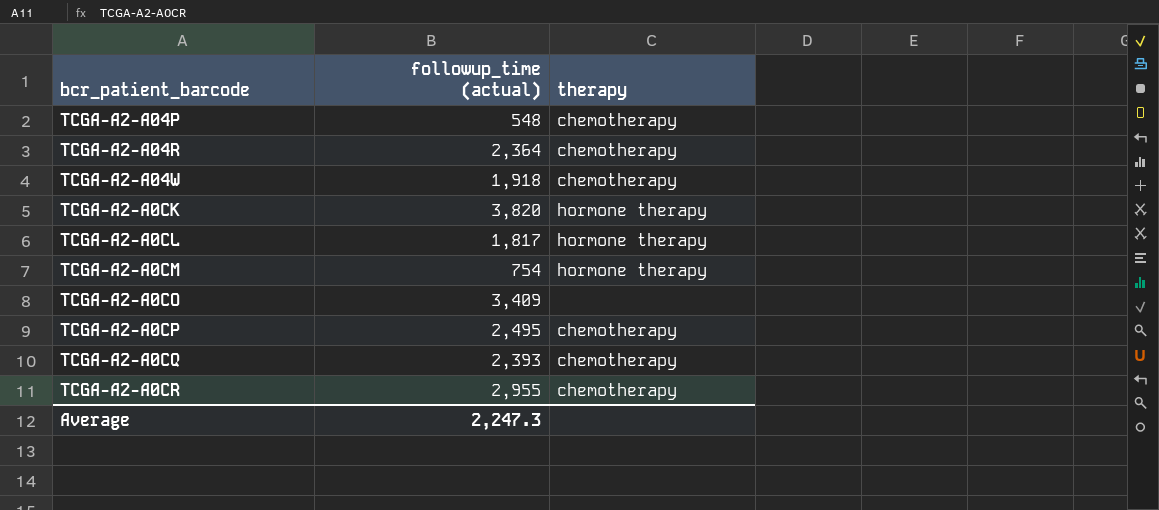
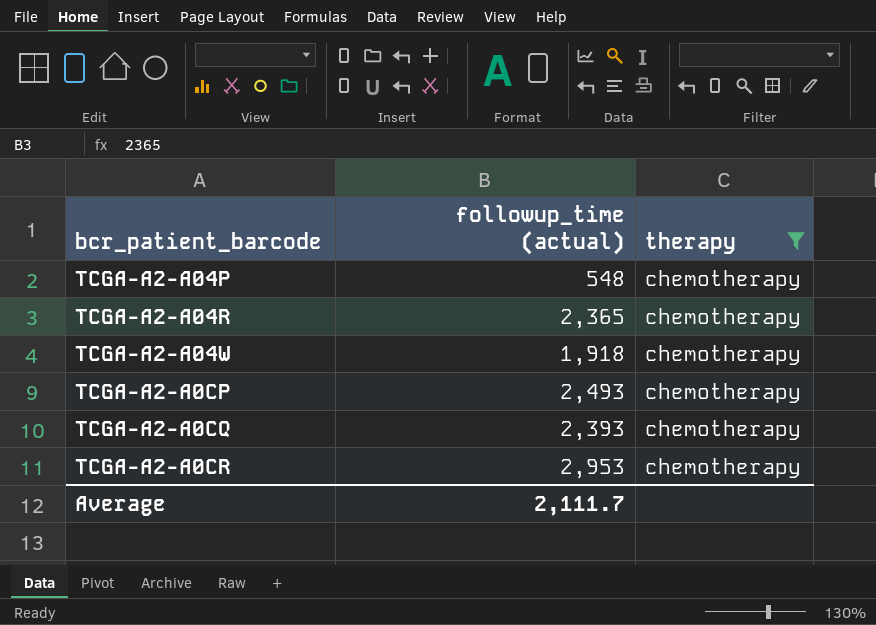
filter: none -> therapy = chemotherapy
TCGA-A2-A04R | followup_time (actual): 2,364 -> 2,365
TCGA-A2-A0CP | followup_time (actual): 2,495 -> 2,493
TCGA-A2-A0CR | followup_time (actual): 2,955 -> 2,953
Average | followup_time (actual): 2,247.3 -> 2,111.7

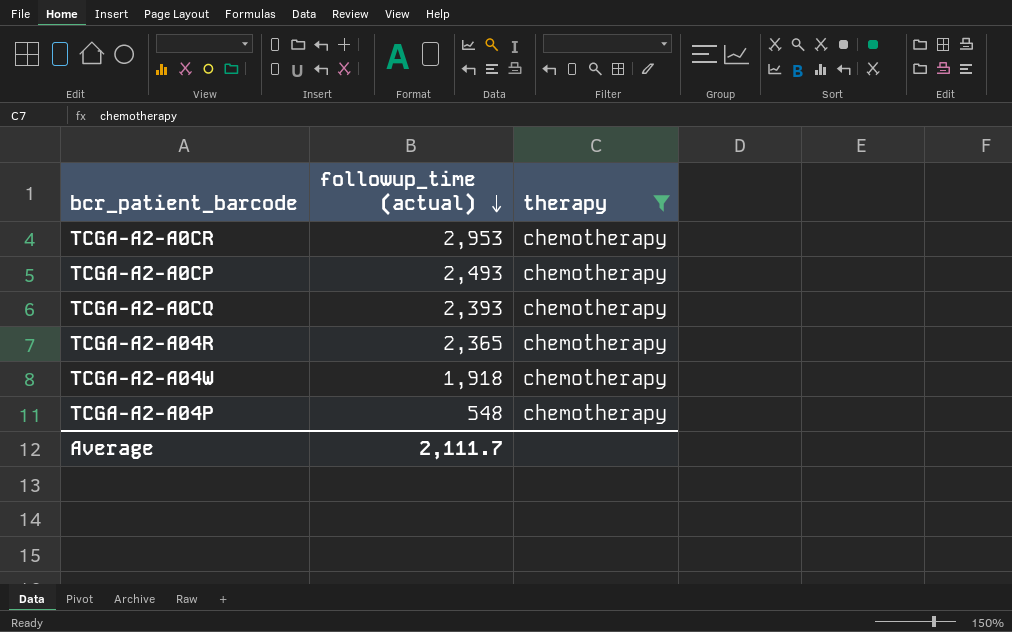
row order: none -> followup_time (actual) descending

